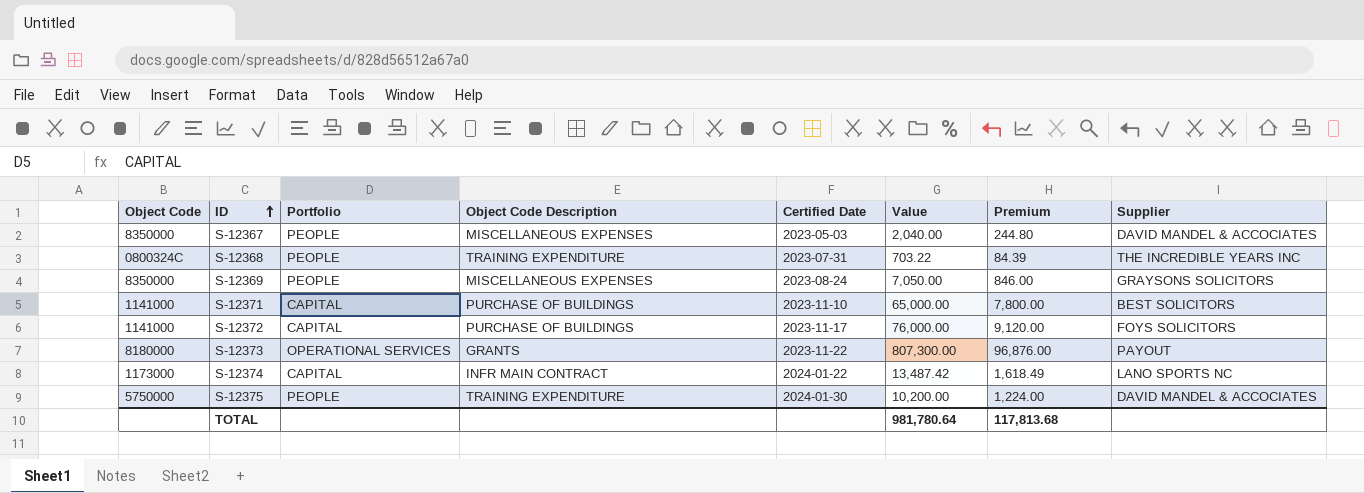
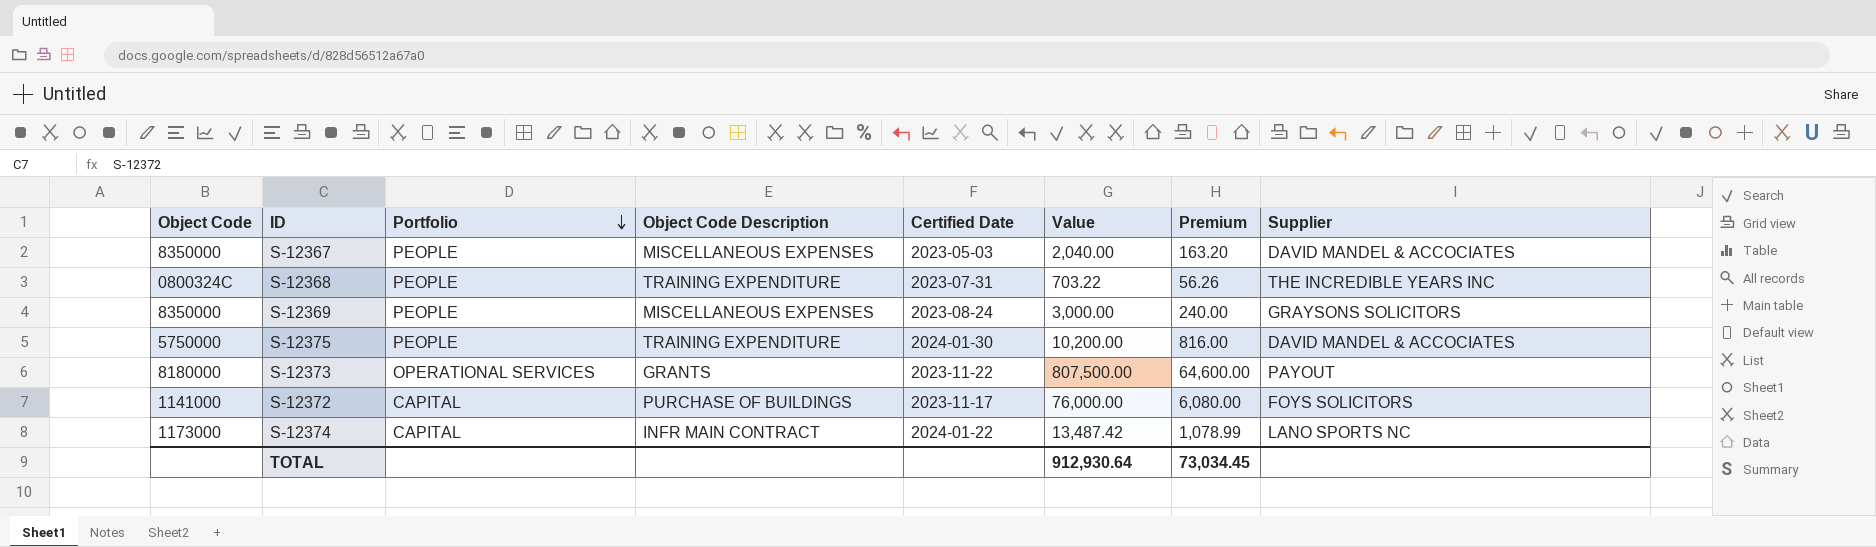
row order: ID ascending -> Portfolio descending
column Premium | formula: [Value] * 0.12 -> [Value] * 0.08
row S-12371: 1141000 | CAPITAL | PURCHASE OF BUILDINGS | 2023-11-10 | 65,000.00 | 7,800.00 | BEST SOLICITORS -> none
S-12369 | Value: 7,050.00 -> 3,000.00
S-12373 | Value: 807,300.00 -> 807,500.00
TOTAL | Value: 981,780.64 -> 912,930.64
TOTAL | Premium: 117,813.68 -> 73,034.45

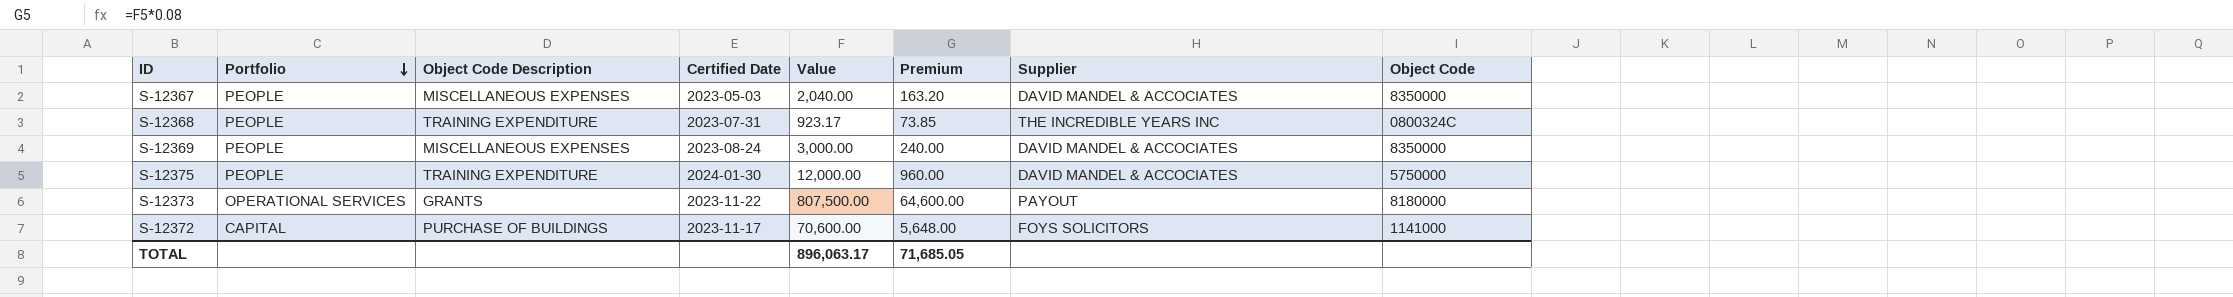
column Object Code | position: 1 -> 8
row S-12374: 1173000 | CAPITAL | INFR MAIN CONTRACT | 2024-01-22 | 13,487.42 | 1,078.99 | LANO SPORTS NC -> none
S-12368 | Value: 703.22 -> 923.17
S-12368 | Premium: 56.26 -> 73.85
S-12369 | Supplier: GRAYSONS SOLICITORS -> DAVID MANDEL & ACCOCIATES
S-12375 | Value: 10,200.00 -> 12,000.00
S-12375 | Premium: 816.00 -> 960.00
S-12372 | Value: 76,000.00 -> 70,600.00
S-12372 | Premium: 6,080.00 -> 5,648.00
TOTAL | Value: 912,930.64 -> 896,063.17
TOTAL | Premium: 73,034.45 -> 71,685.05

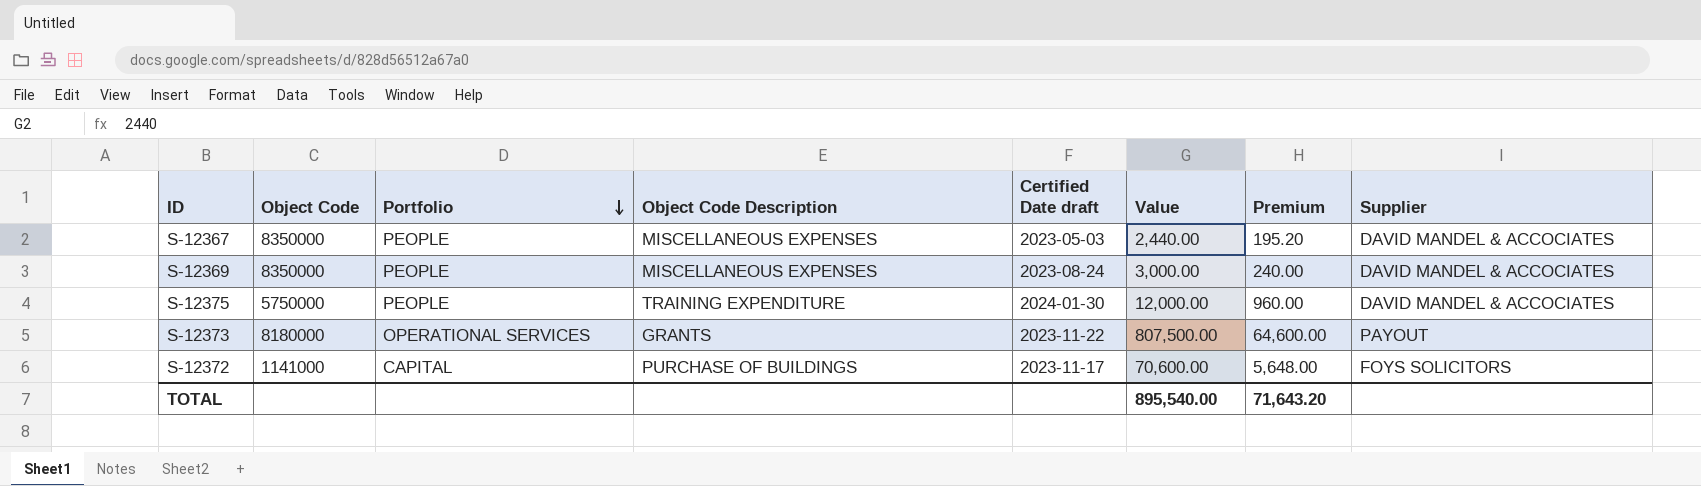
column Object Code | position: 8 -> 2
column name: Certified Date -> Certified Date draft
row S-12368: PEOPLE | TRAINING EXPENDITURE | 2023-07-31 | 923.17 | 73.85 | THE INCREDIBLE YEARS INC | 0800324C -> none
S-12367 | Value: 2,040.00 -> 2,440.00
S-12367 | Premium: 163.20 -> 195.20
TOTAL | Value: 896,063.17 -> 895,540.00
TOTAL | Premium: 71,685.05 -> 71,643.20

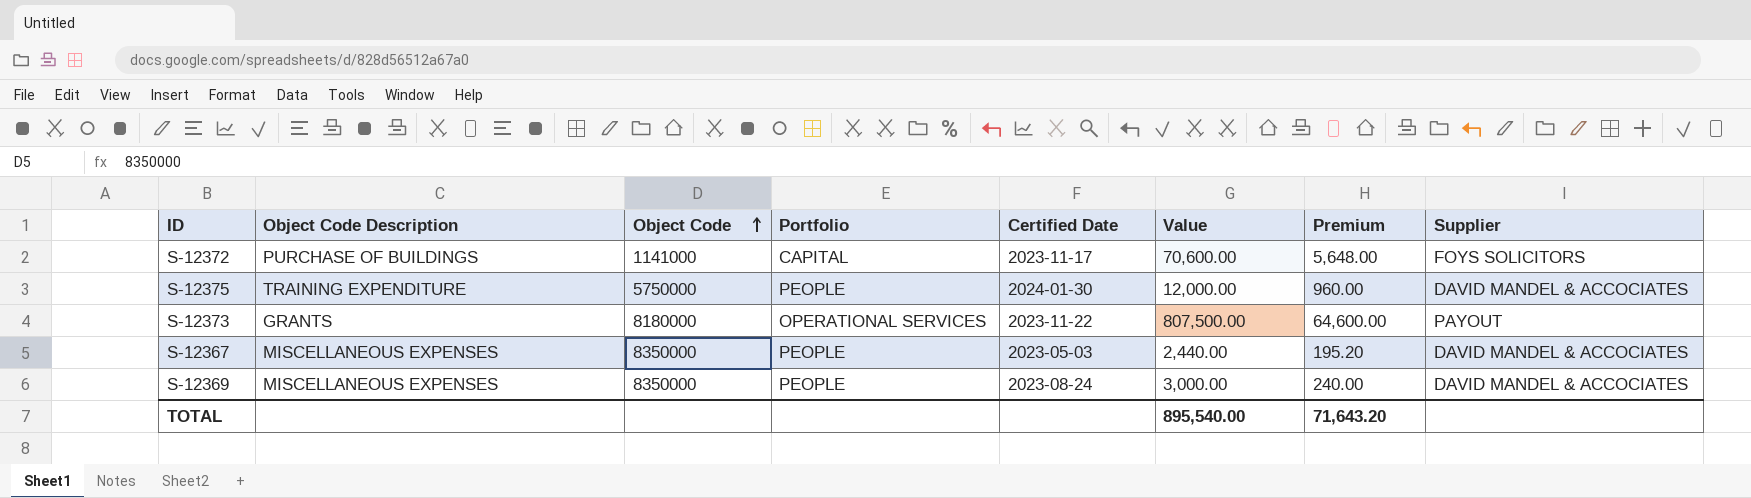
row order: Portfolio descending -> Object Code ascending
column Object Code Description | position: 4 -> 2
column name: Certified Date draft -> Certified Date

